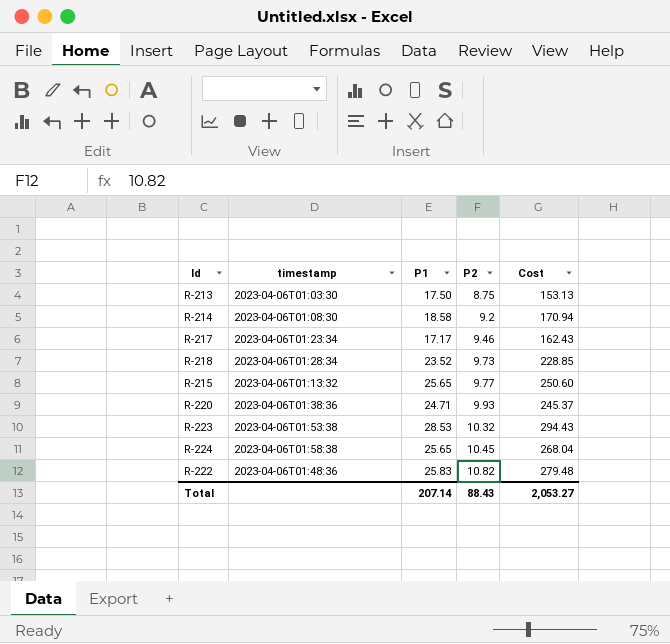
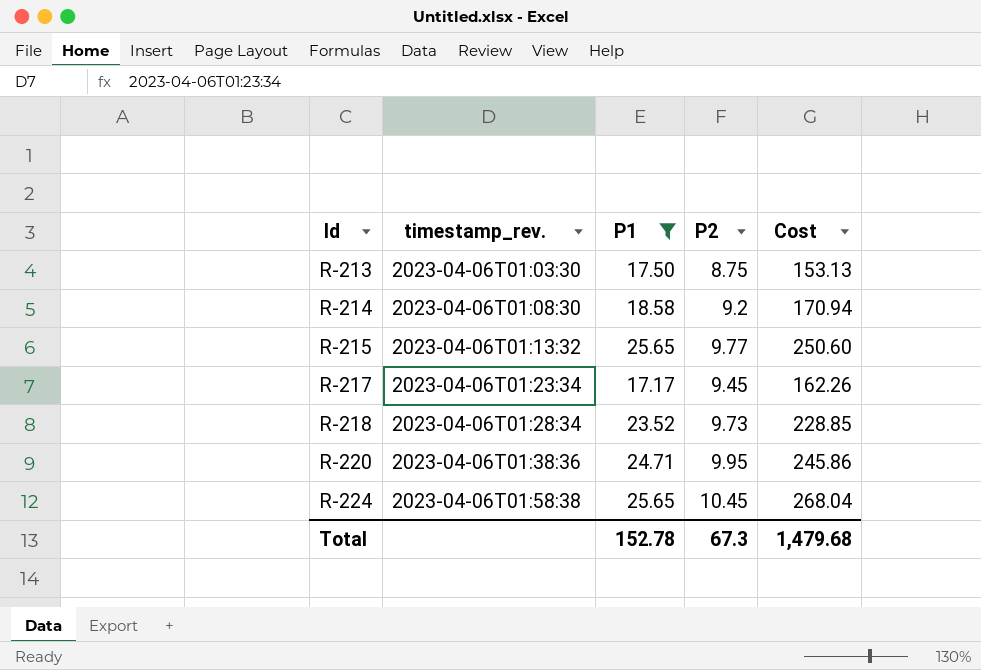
filter: none -> P1 <= 25.65
row order: P2 ascending -> Id ascending
column name: timestamp -> timestamp_rev.
R-217 | P2: 9.46 -> 9.45
R-217 | Cost: 162.43 -> 162.26
R-220 | P2: 9.93 -> 9.95
R-220 | Cost: 245.37 -> 245.86
Total | P1: 207.14 -> 152.78
Total | P2: 88.43 -> 67.3
Total | Cost: 2,053.27 -> 1,479.68

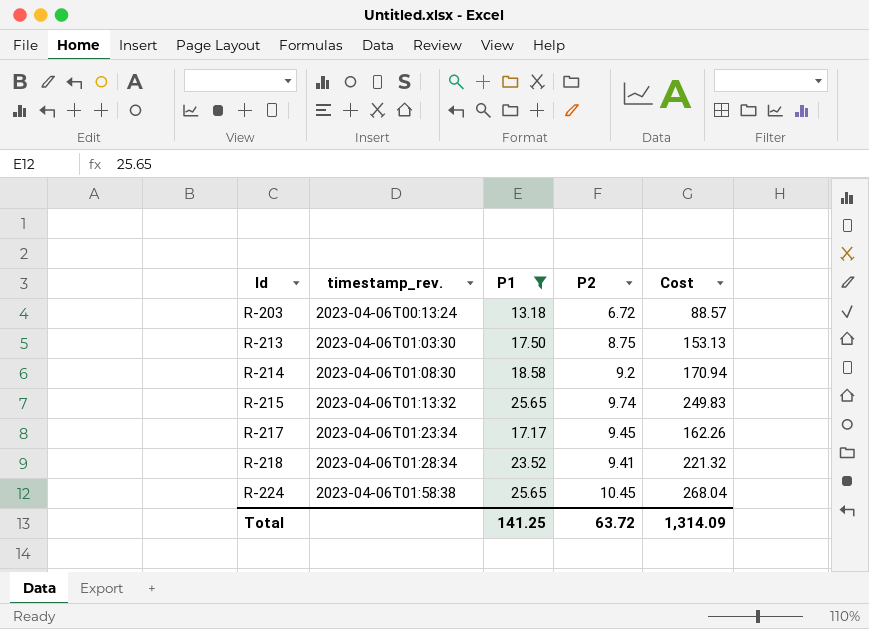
row R-220: 2023-04-06T01:38:36 | 24.71 | 9.95 | 245.86 -> none
row R-203: none -> 2023-04-06T00:13:24 | 13.18 | 6.72 | 88.57
R-215 | P2: 9.77 -> 9.74
R-215 | Cost: 250.60 -> 249.83
R-218 | P2: 9.73 -> 9.41
R-218 | Cost: 228.85 -> 221.32
Total | P1: 152.78 -> 141.25
Total | P2: 67.3 -> 63.72
Total | Cost: 1,479.68 -> 1,314.09

